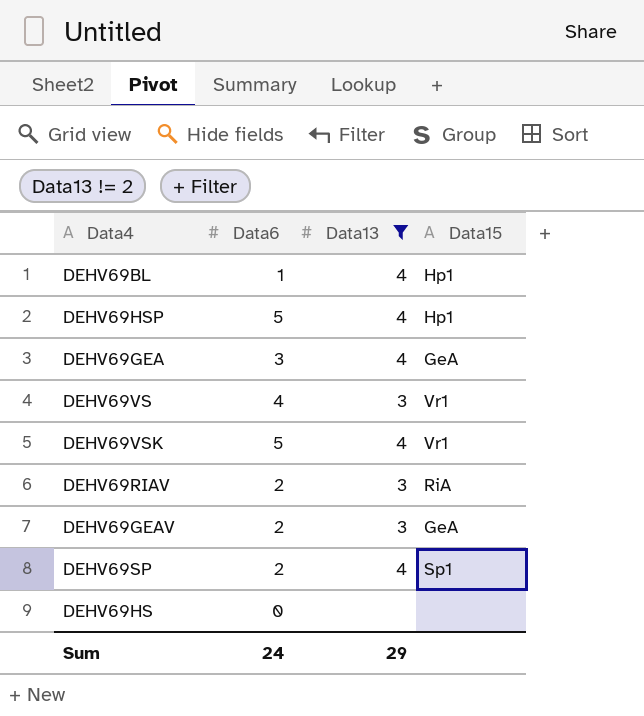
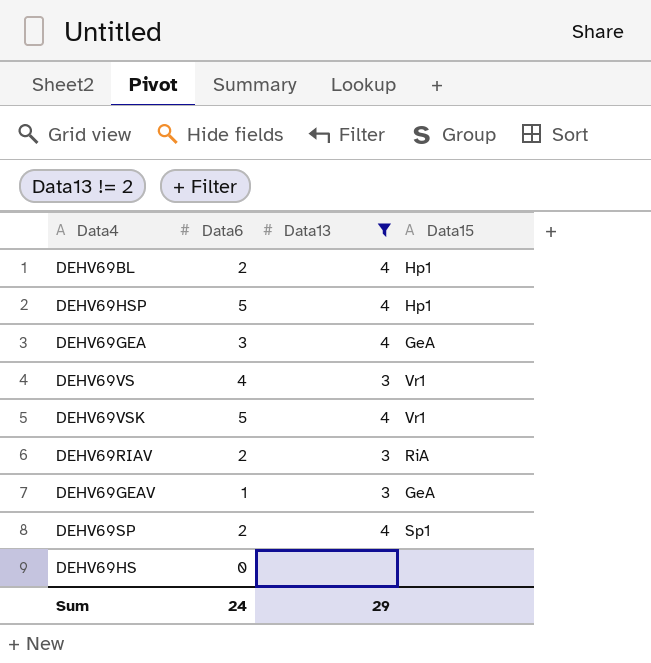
DEHV69BL | Data6: 1 -> 2
DEHV69GEAV | Data6: 2 -> 1

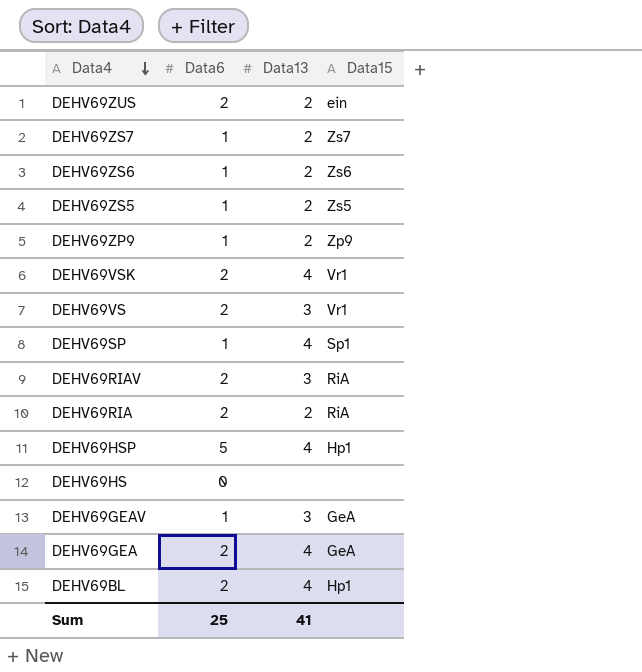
filter: Data13 != 2 -> none
row order: none -> Data4 descending
DEHV69VSK | Data6: 5 -> 2
DEHV69VS | Data6: 4 -> 2
DEHV69SP | Data6: 2 -> 1
DEHV69GEA | Data6: 3 -> 2
Sum | Data6: 24 -> 25
Sum | Data13: 29 -> 41

